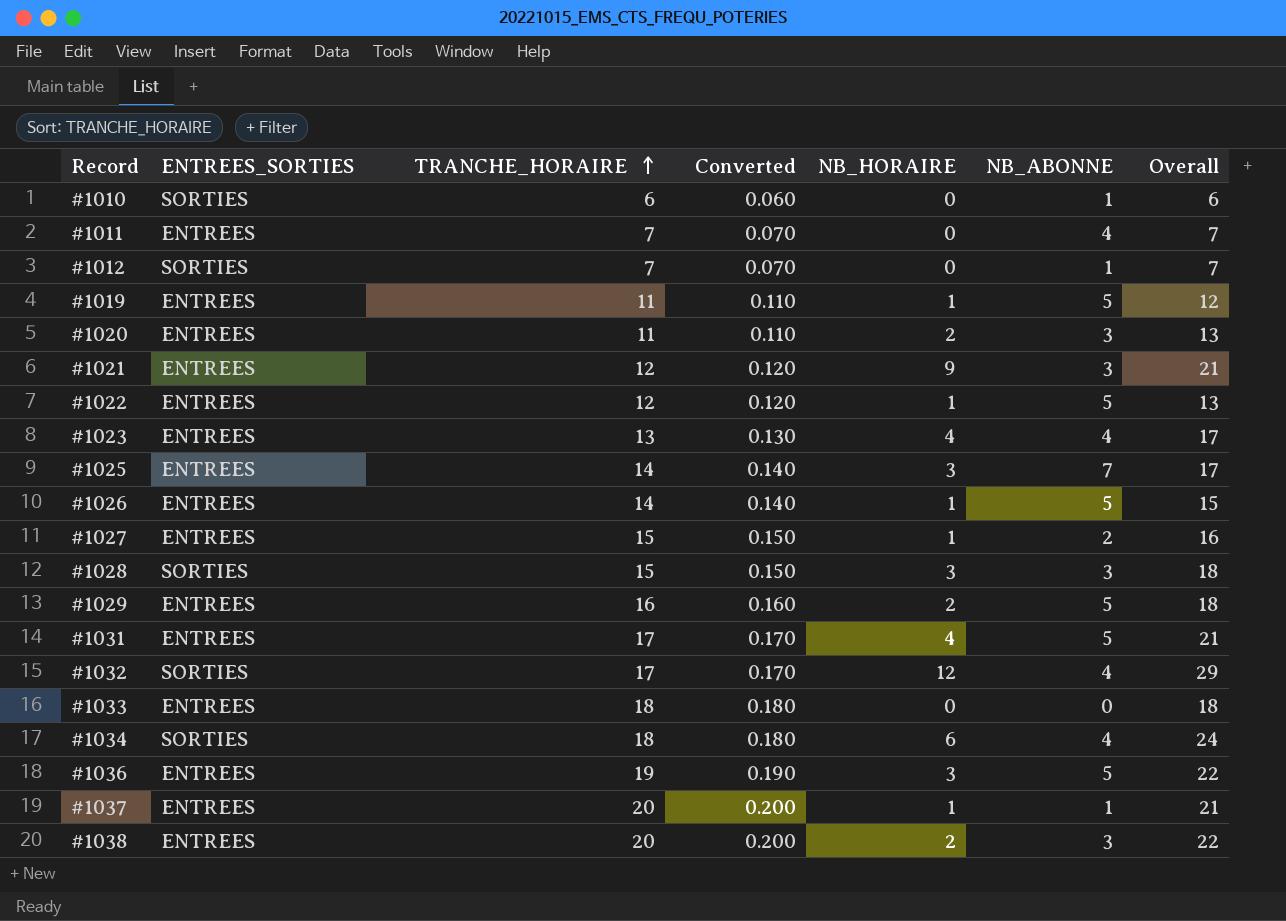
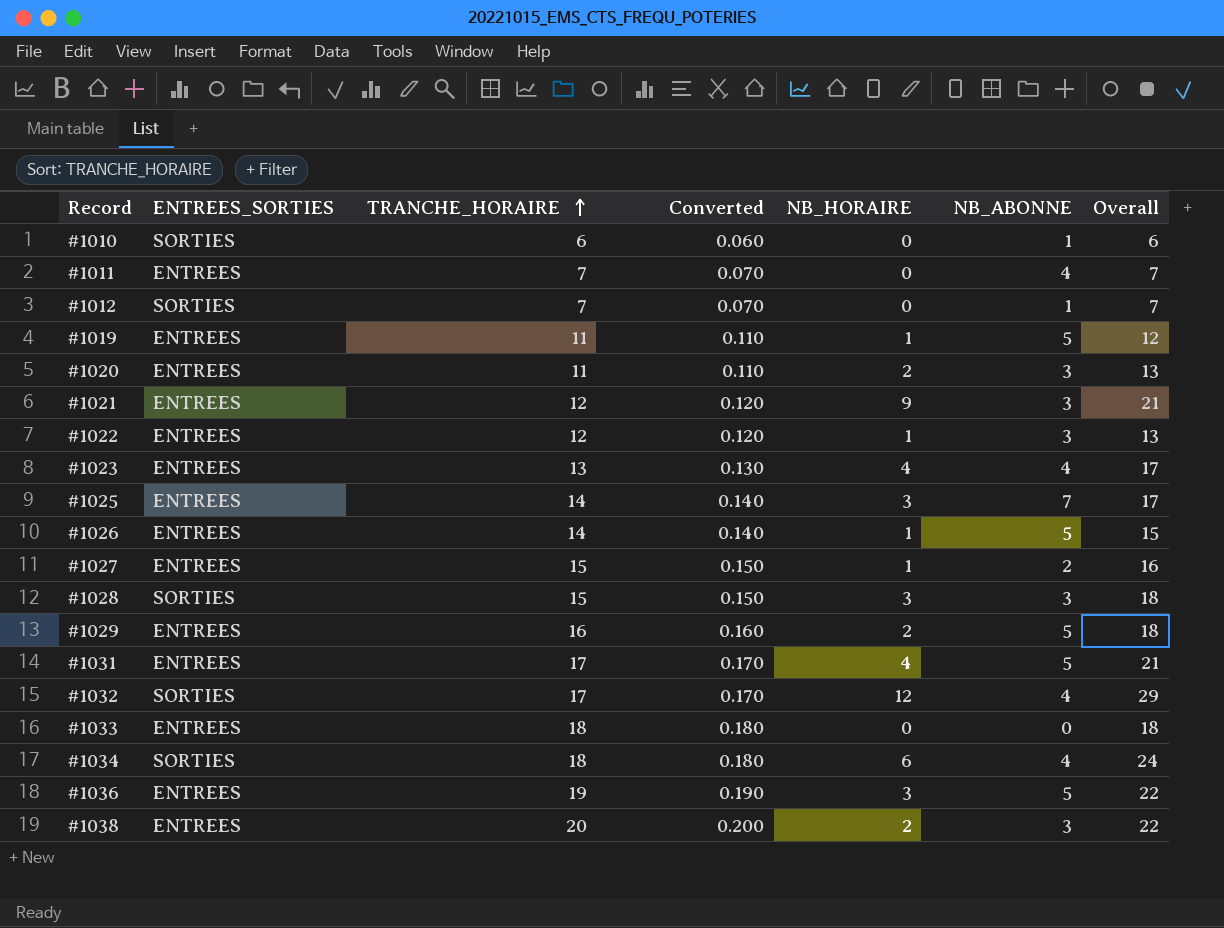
row #1037: ENTREES | 20 | 0.200 | 1 | 1 | 21 -> none
#1022 | NB_ABONNE: 5 -> 3

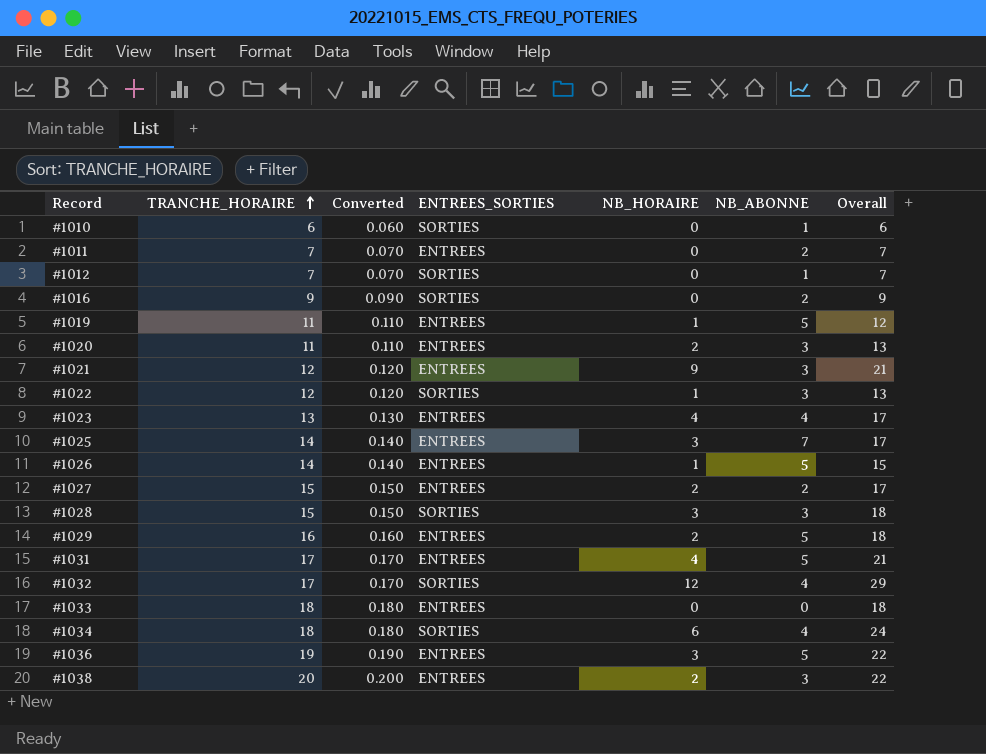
column ENTREES_SORTIES | position: 2 -> 4
#1011 | NB_ABONNE: 4 -> 2
row #1016: none -> 9 | 0.090 | SORTIES | 0 | 2 | 9
#1022 | ENTREES_SORTIES: ENTREES -> SORTIES
#1027 | NB_HORAIRE: 1 -> 2
#1027 | Overall: 16 -> 17

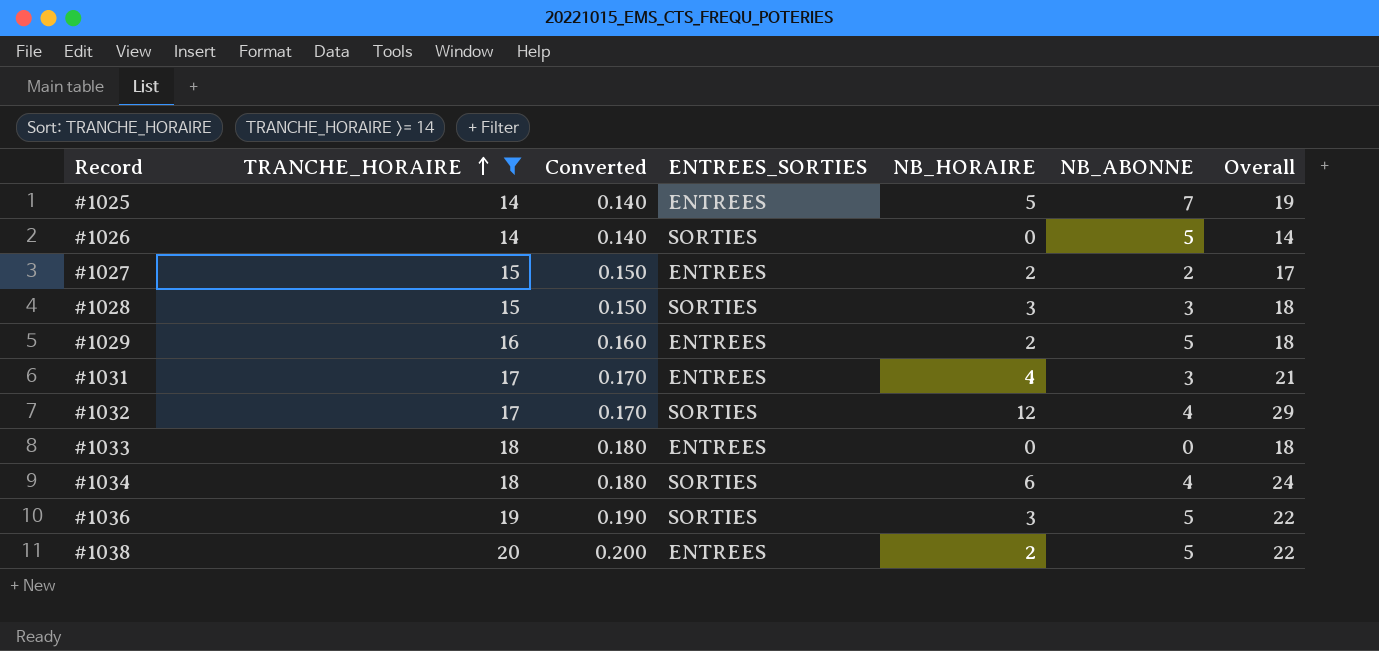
filter: none -> TRANCHE_HORAIRE >= 14
#1025 | NB_HORAIRE: 3 -> 5
#1025 | Overall: 17 -> 19
#1026 | ENTREES_SORTIES: ENTREES -> SORTIES
#1026 | NB_HORAIRE: 1 -> 0
#1026 | Overall: 15 -> 14
#1031 | NB_ABONNE: 5 -> 3
#1036 | ENTREES_SORTIES: ENTREES -> SORTIES
#1038 | NB_ABONNE: 3 -> 5

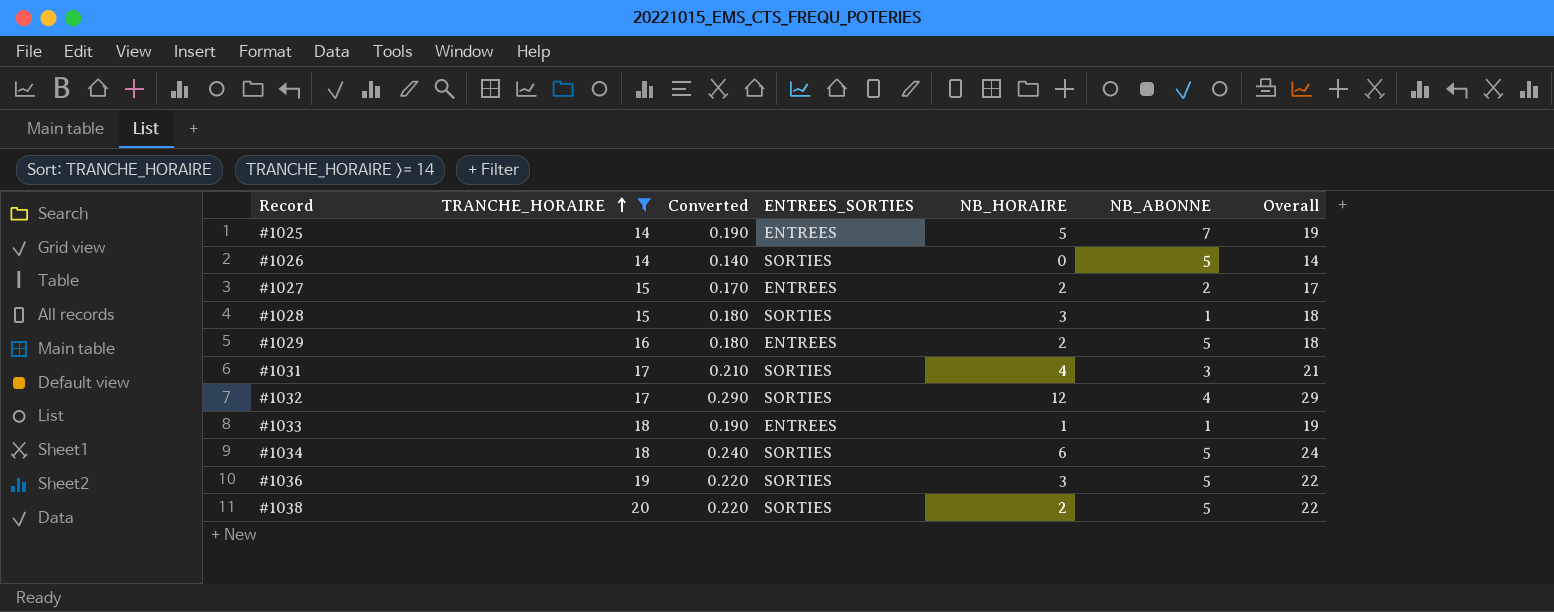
column Converted | formula: [TRANCHE_HORAIRE] * 0.01 -> [Overall] * 0.01
#1028 | NB_ABONNE: 3 -> 1
#1031 | ENTREES_SORTIES: ENTREES -> SORTIES
#1033 | NB_HORAIRE: 0 -> 1
#1033 | NB_ABONNE: 0 -> 1
#1033 | Overall: 18 -> 19
#1034 | NB_ABONNE: 4 -> 5
#1038 | ENTREES_SORTIES: ENTREES -> SORTIES

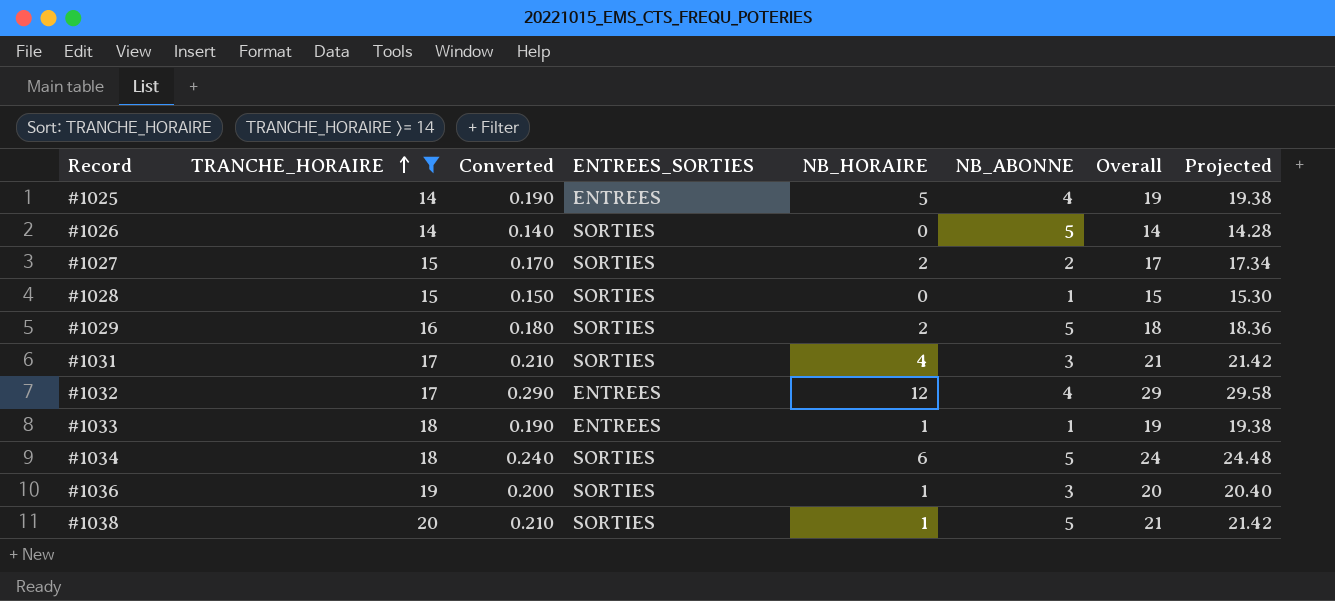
column Projected | formula: none -> [Overall] * 1.02
#1025 | NB_ABONNE: 7 -> 4
#1027 | ENTREES_SORTIES: ENTREES -> SORTIES
#1028 | Converted: 0.180 -> 0.150
#1028 | NB_HORAIRE: 3 -> 0
#1028 | Overall: 18 -> 15
#1029 | ENTREES_SORTIES: ENTREES -> SORTIES
#1032 | ENTREES_SORTIES: SORTIES -> ENTREES
#1036 | Converted: 0.220 -> 0.200
#1036 | NB_HORAIRE: 3 -> 1
#1036 | NB_ABONNE: 5 -> 3
#1036 | Overall: 22 -> 20
#1038 | Converted: 0.220 -> 0.210
#1038 | NB_HORAIRE: 2 -> 1
#1038 | Overall: 22 -> 21

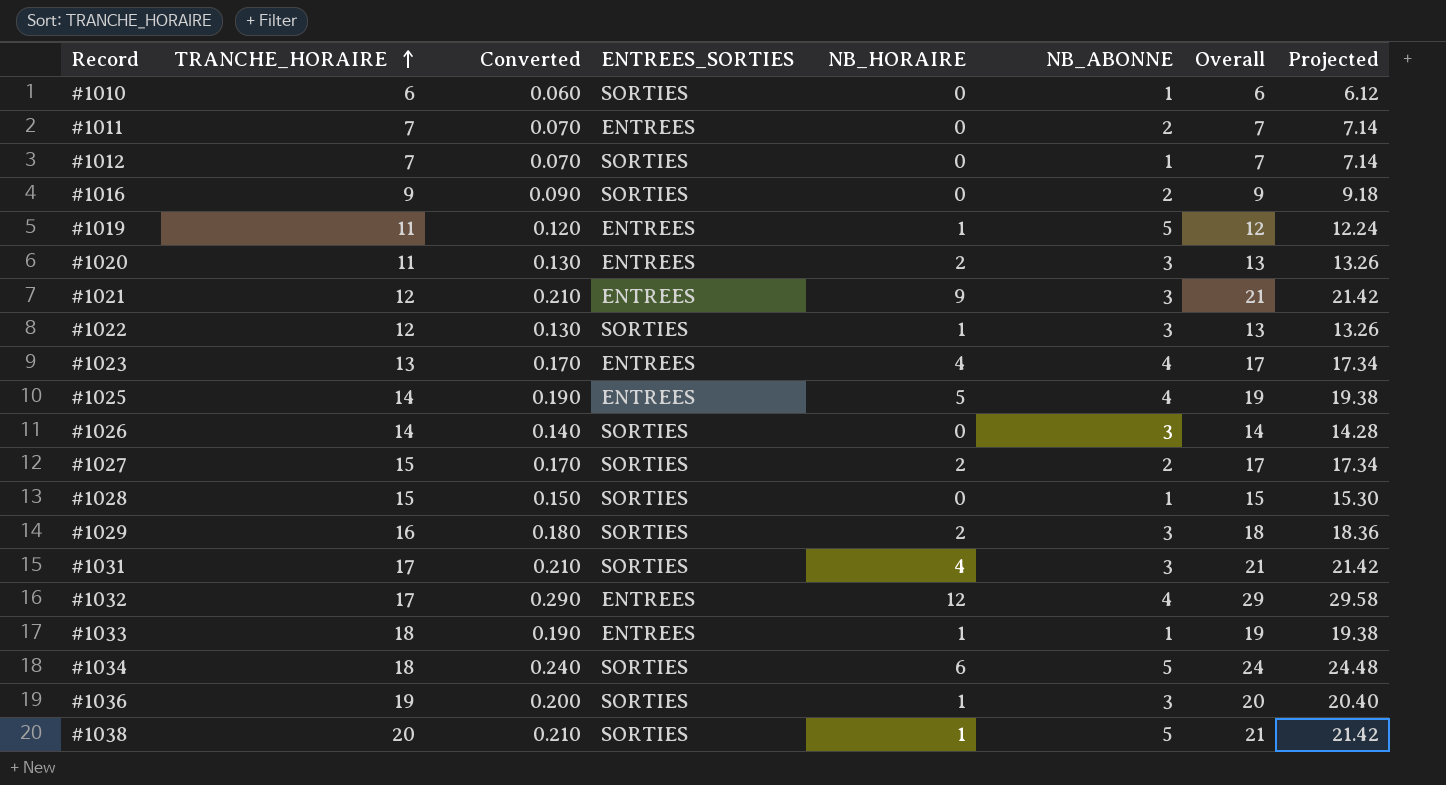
filter: TRANCHE_HORAIRE >= 14 -> none
#1026 | NB_ABONNE: 5 -> 3
#1029 | NB_ABONNE: 5 -> 3

